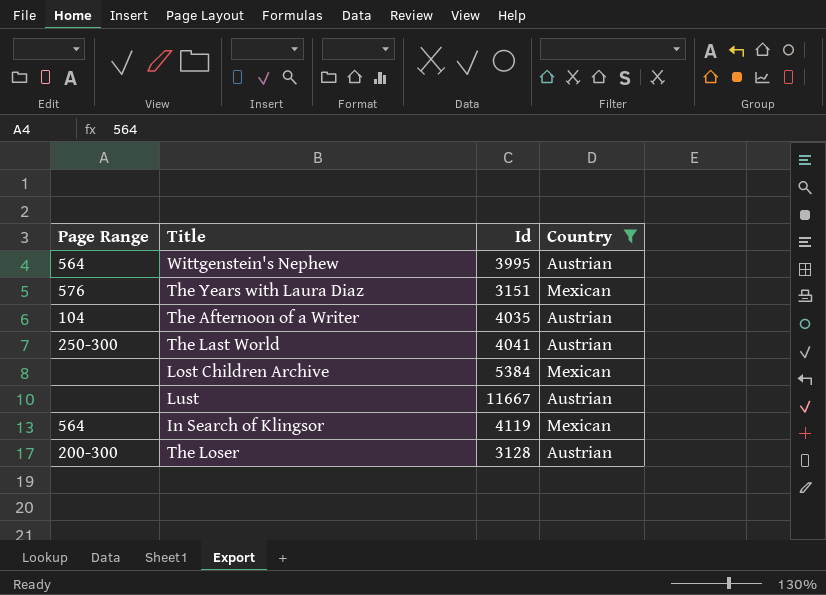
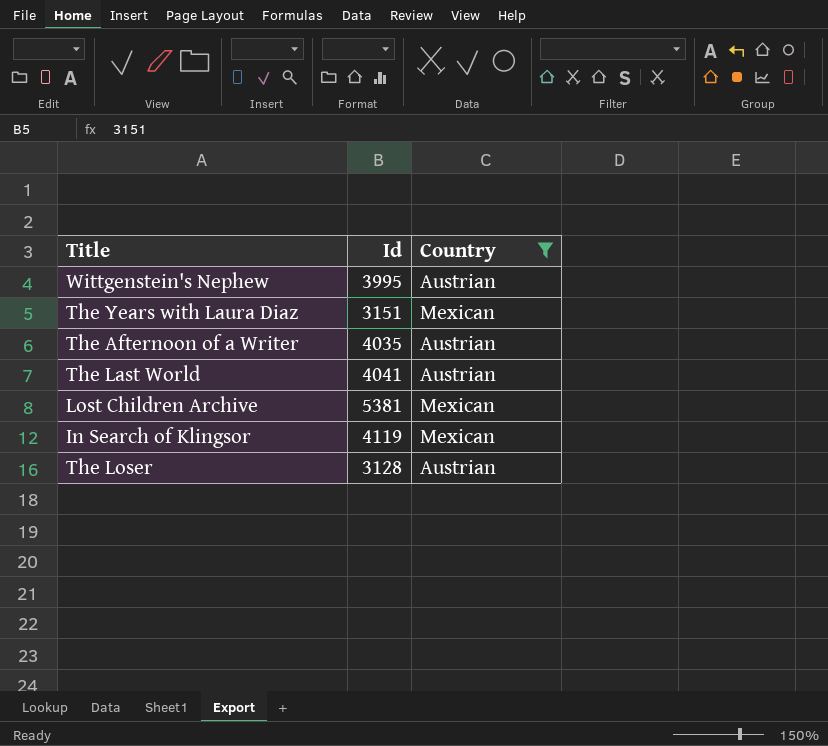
column Page Range | position: 1 -> none
row Lust: none | 11667 | Austrian -> none
Lost Children Archive | Id: 5384 -> 5381

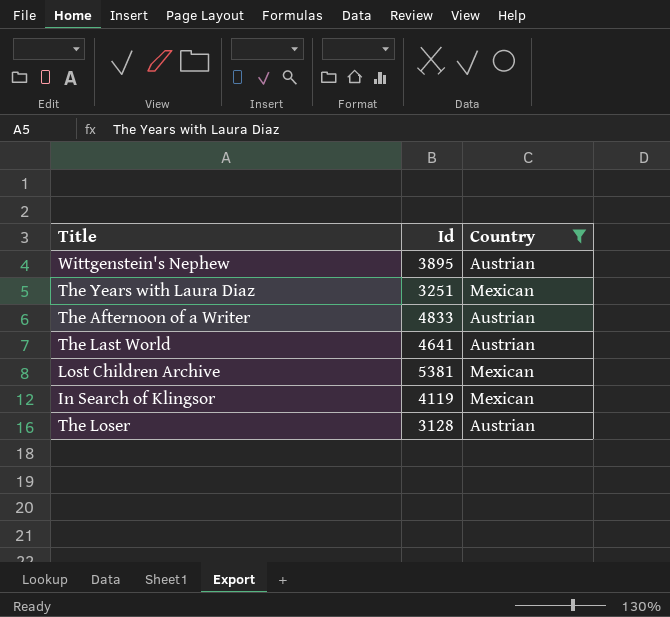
Wittgenstein's Nephew | Id: 3995 -> 3895
The Years with Laura Diaz | Id: 3151 -> 3251
The Afternoon of a Writer | Id: 4035 -> 4833
The Last World | Id: 4041 -> 4641

